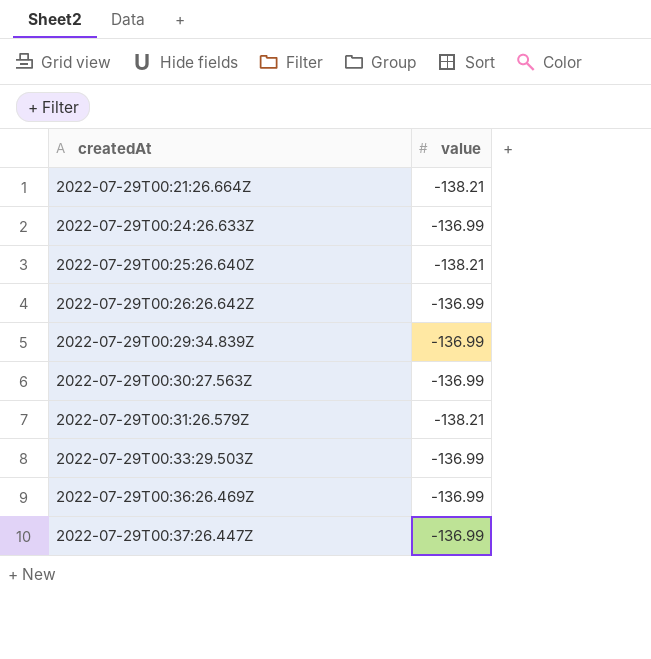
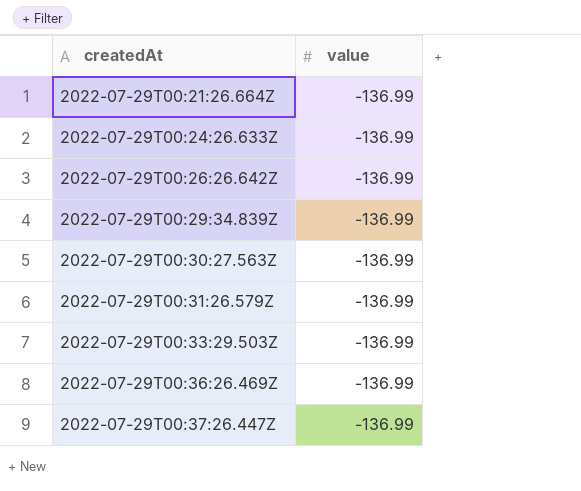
row 2022-07-29T00:25:26.640Z: -138.21 -> none
2022-07-29T00:21:26.664Z | value: -138.21 -> -136.99
2022-07-29T00:31:26.579Z | value: -138.21 -> -136.99

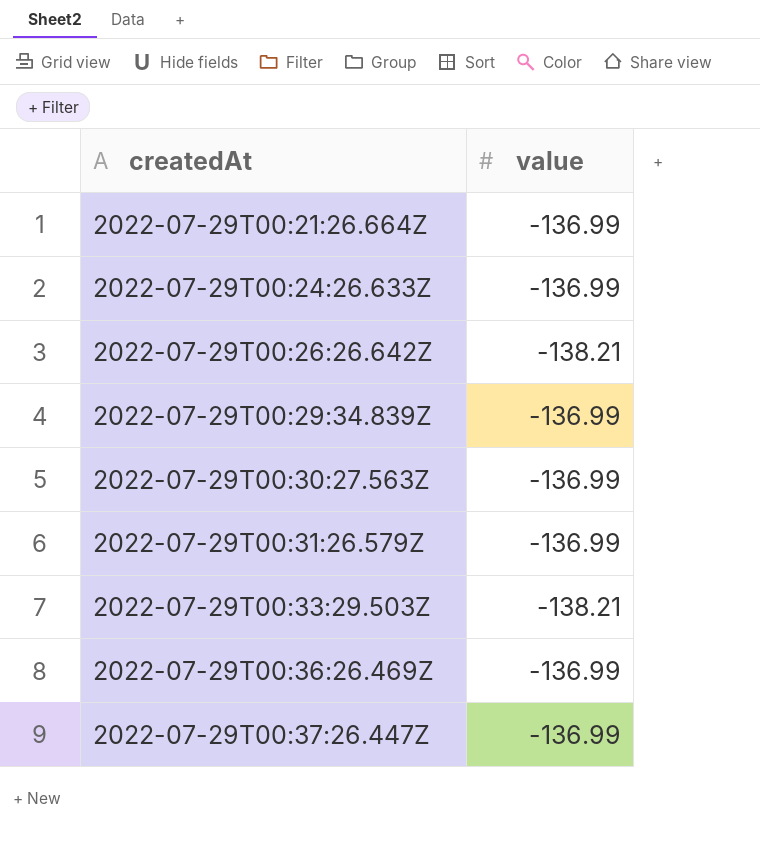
2022-07-29T00:26:26.642Z | value: -136.99 -> -138.21
2022-07-29T00:33:29.503Z | value: -136.99 -> -138.21

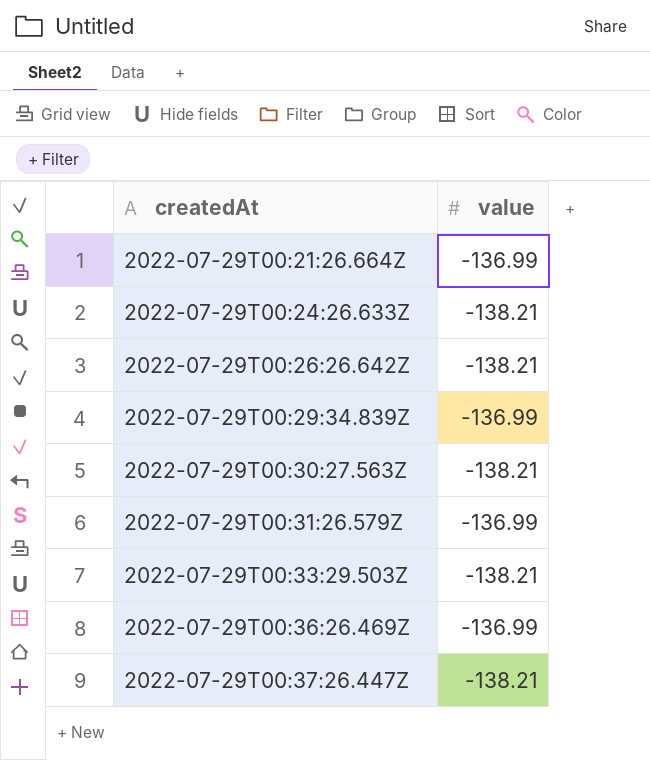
2022-07-29T00:24:26.633Z | value: -136.99 -> -138.21
2022-07-29T00:30:27.563Z | value: -136.99 -> -138.21
2022-07-29T00:37:26.447Z | value: -136.99 -> -138.21

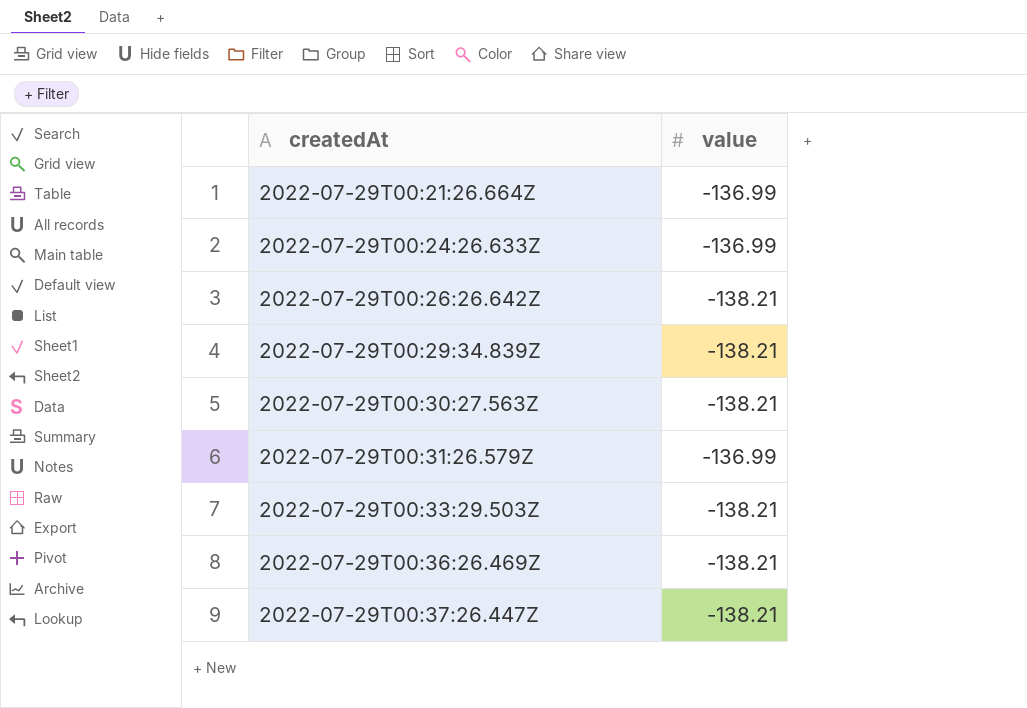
2022-07-29T00:24:26.633Z | value: -138.21 -> -136.99
2022-07-29T00:29:34.839Z | value: -136.99 -> -138.21
2022-07-29T00:36:26.469Z | value: -136.99 -> -138.21

